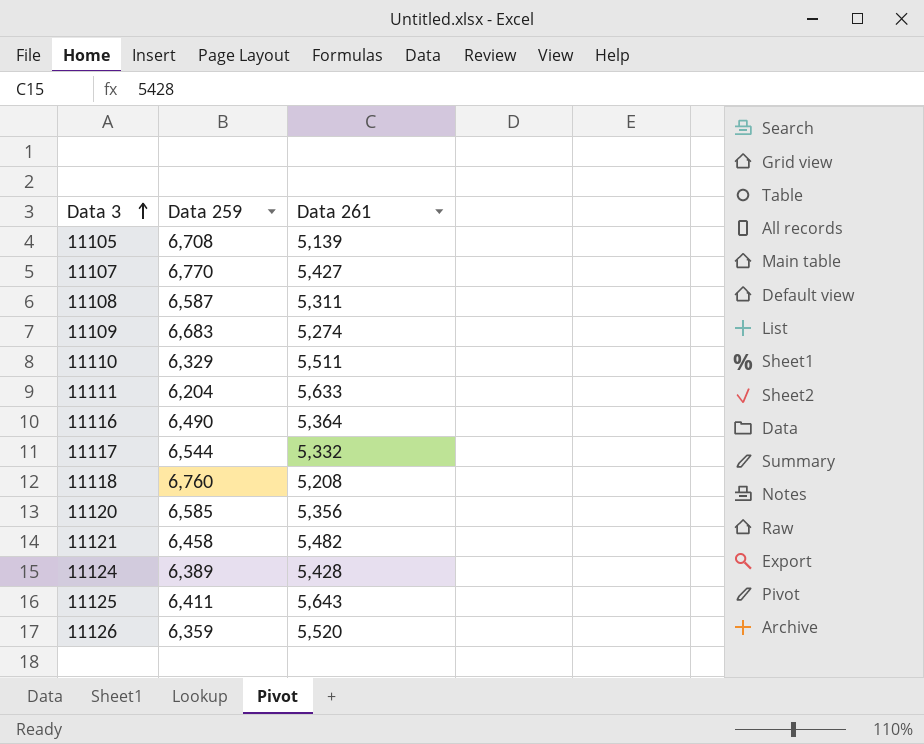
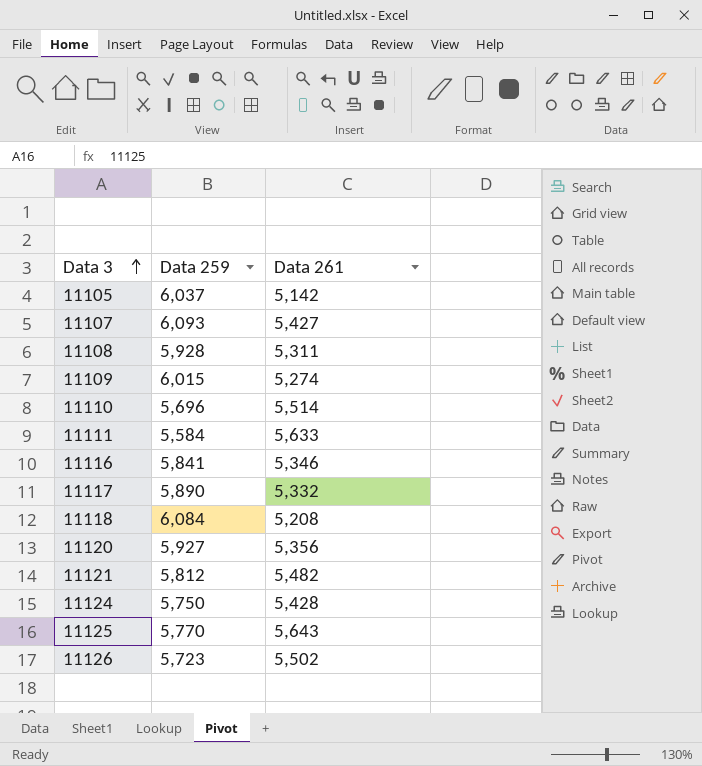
11105 | Data 259: 6,708 -> 6,037
11105 | Data 261: 5,139 -> 5,142
11107 | Data 259: 6,770 -> 6,093
11108 | Data 259: 6,587 -> 5,928
11109 | Data 259: 6,683 -> 6,015
11110 | Data 259: 6,329 -> 5,696
11110 | Data 261: 5,511 -> 5,514
11111 | Data 259: 6,204 -> 5,584
11116 | Data 259: 6,490 -> 5,841
11116 | Data 261: 5,364 -> 5,346
11117 | Data 259: 6,544 -> 5,890
11118 | Data 259: 6,760 -> 6,084
11120 | Data 259: 6,585 -> 5,927
11121 | Data 259: 6,458 -> 5,812
11124 | Data 259: 6,389 -> 5,750
11125 | Data 259: 6,411 -> 5,770
11126 | Data 259: 6,359 -> 5,723
11126 | Data 261: 5,520 -> 5,502

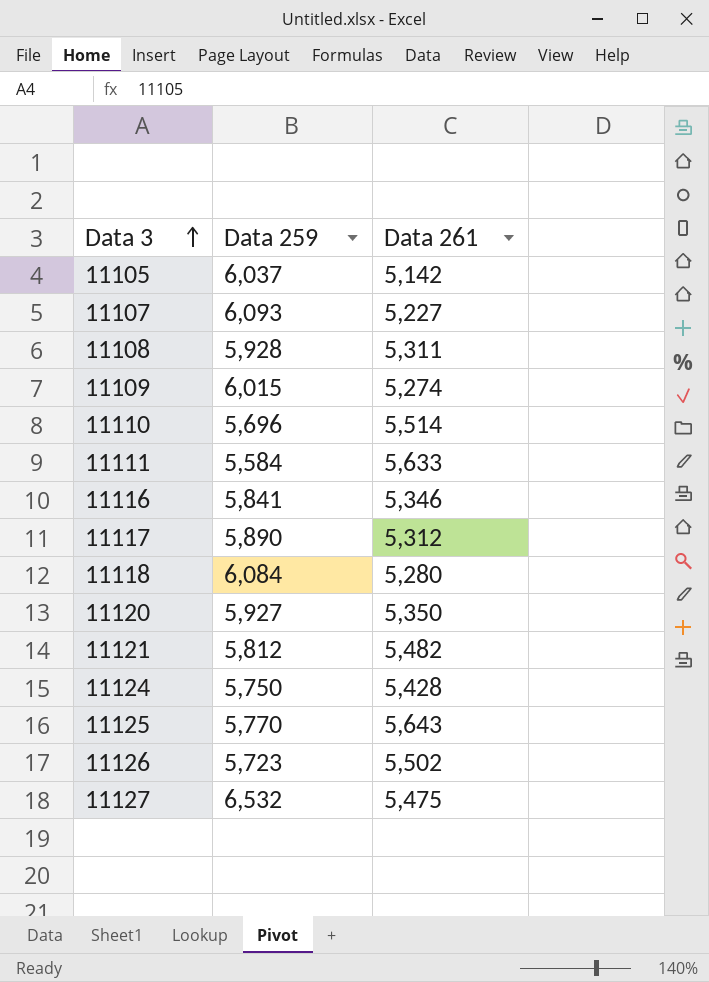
11107 | Data 261: 5,427 -> 5,227
11117 | Data 261: 5,332 -> 5,312
11118 | Data 261: 5,208 -> 5,280
11120 | Data 261: 5,356 -> 5,350
row 11127: none -> 6,532 | 5,475

